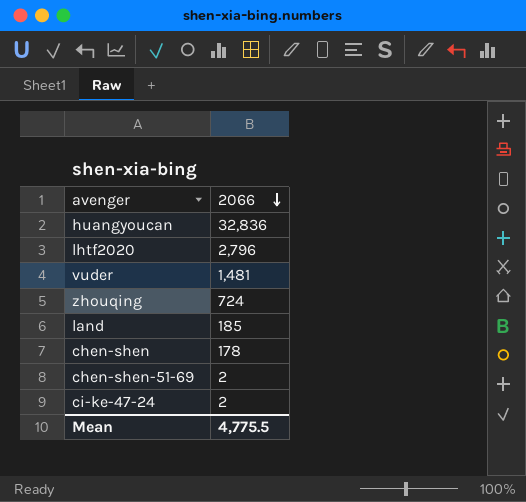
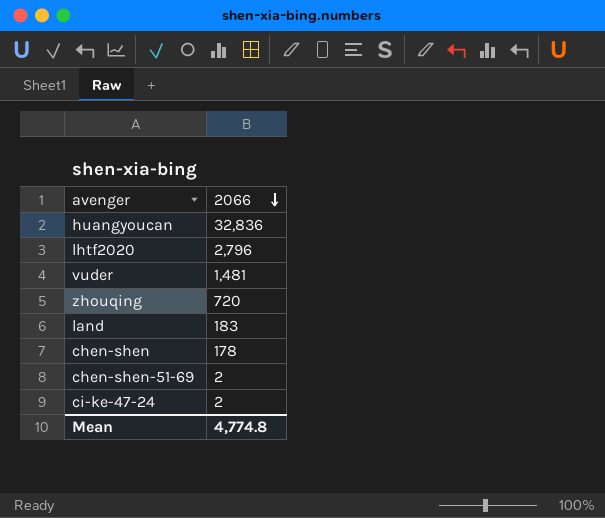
zhouqing | 2066: 724 -> 720
land | 2066: 185 -> 183
Mean | 2066: 4,775.5 -> 4,774.8

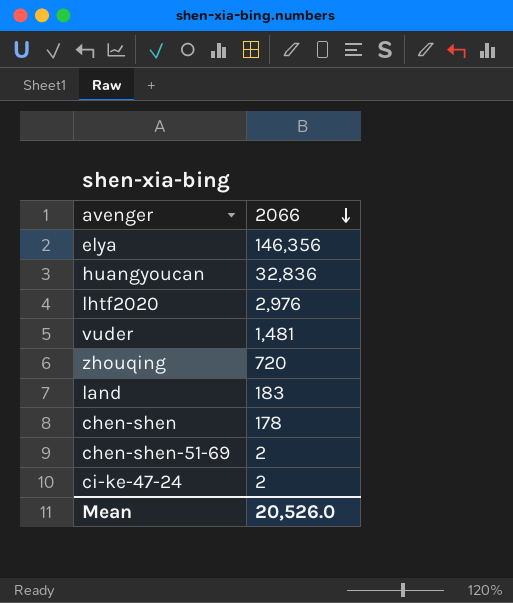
row elya: none -> 146,356
lhtf2020 | 2066: 2,796 -> 2,976
Mean | 2066: 4,774.8 -> 20,526.0

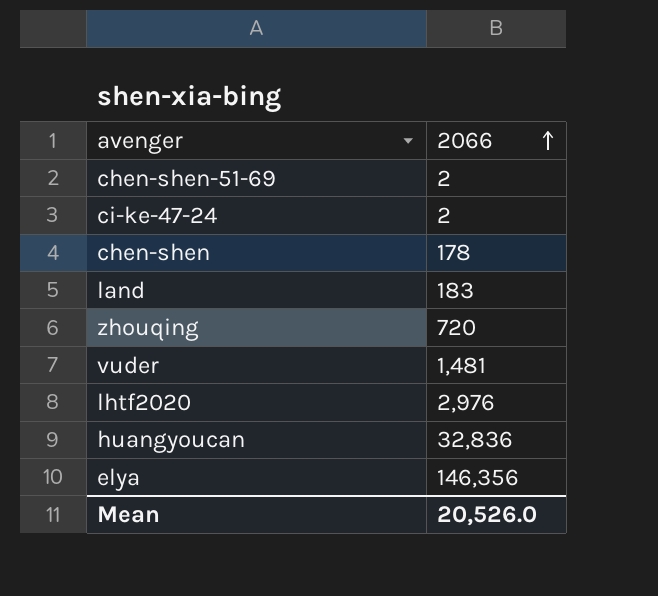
row order: 2066 descending -> 2066 ascending

